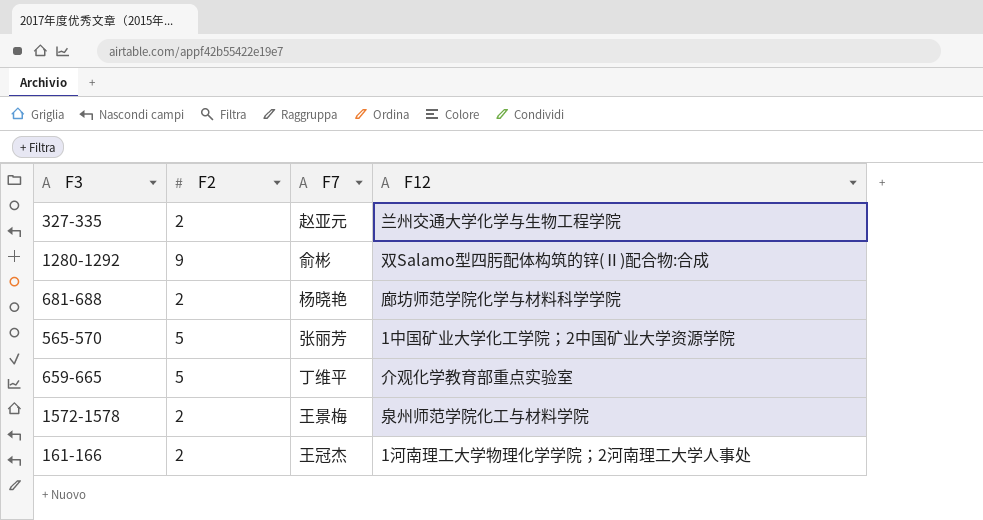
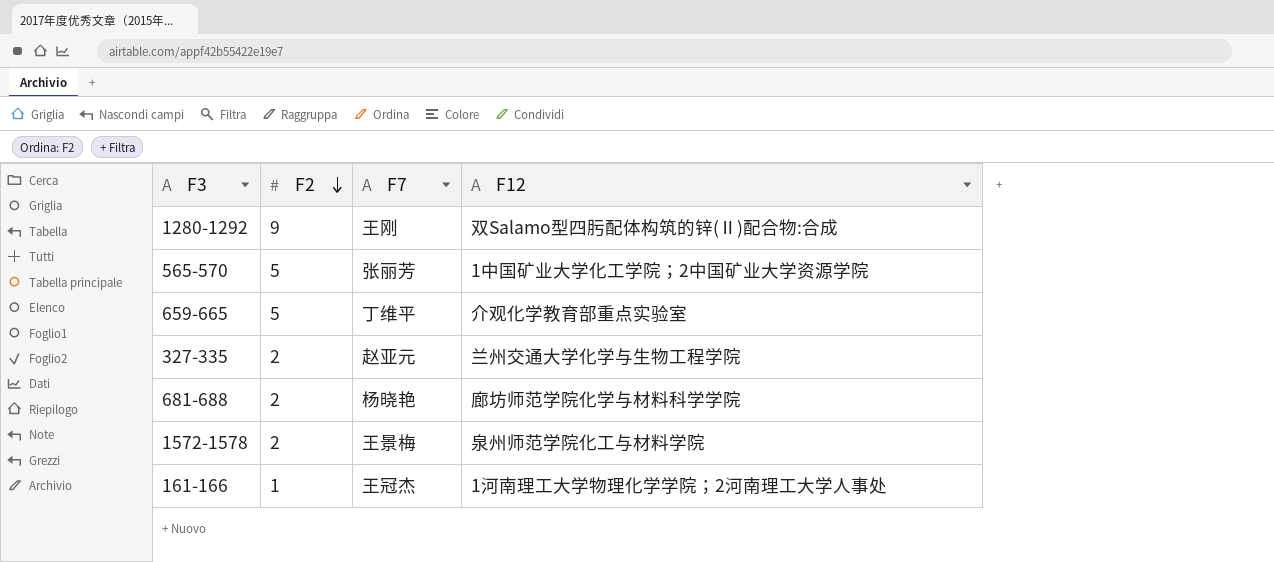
row order: none -> F2 descending
1280-1292 | F7: 俞彬 -> 王刚
161-166 | F2: 2 -> 1

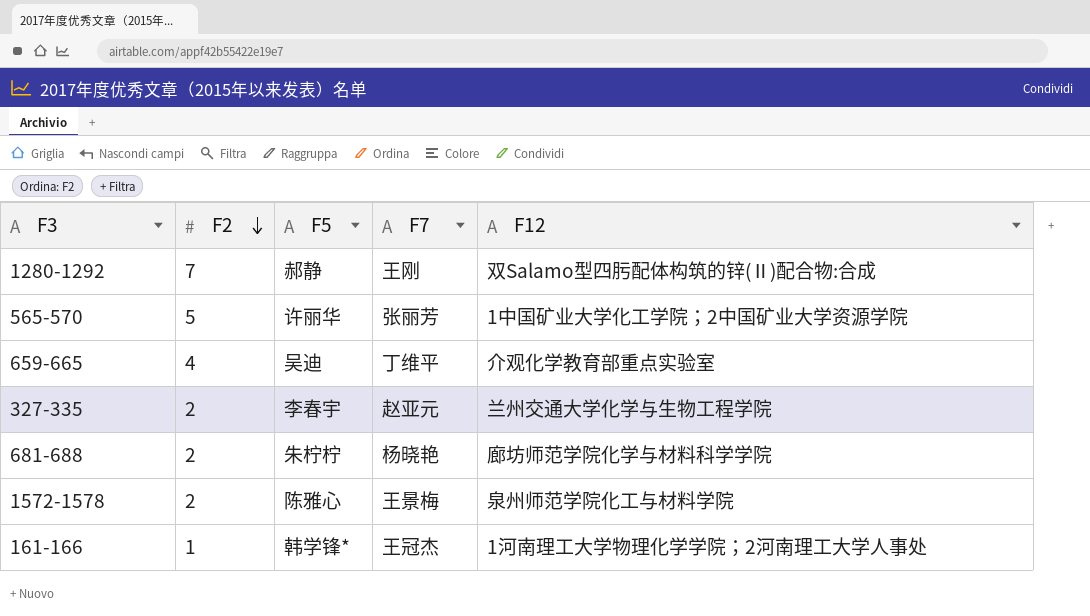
column F5 | position: none -> 3
1280-1292 | F2: 9 -> 7
659-665 | F2: 5 -> 4

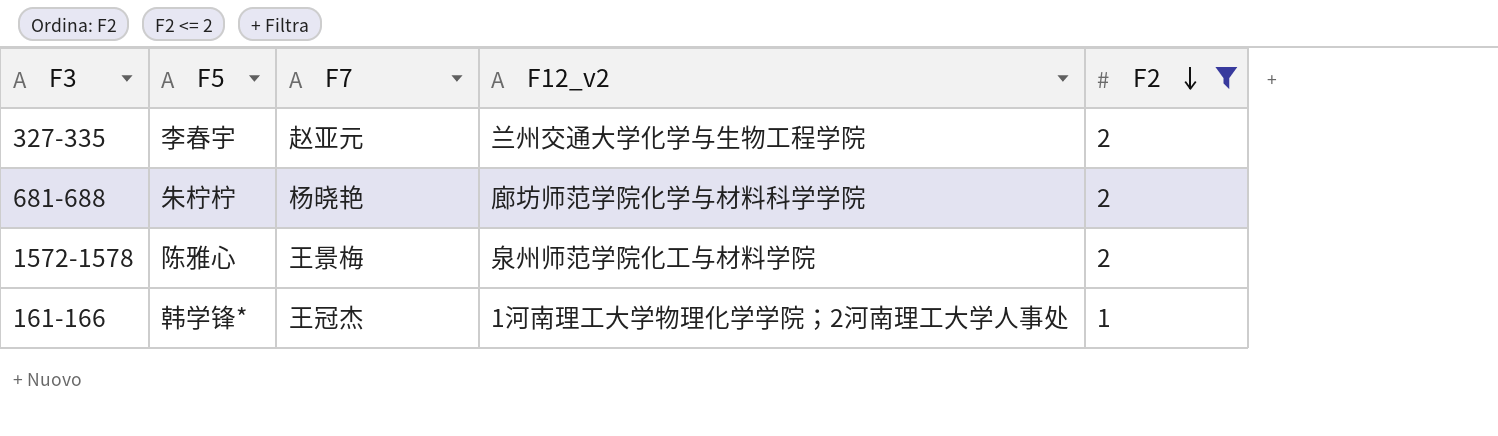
filter: none -> F2 <= 2
column name: F12 -> F12_v2
column F2 | position: 2 -> 5

